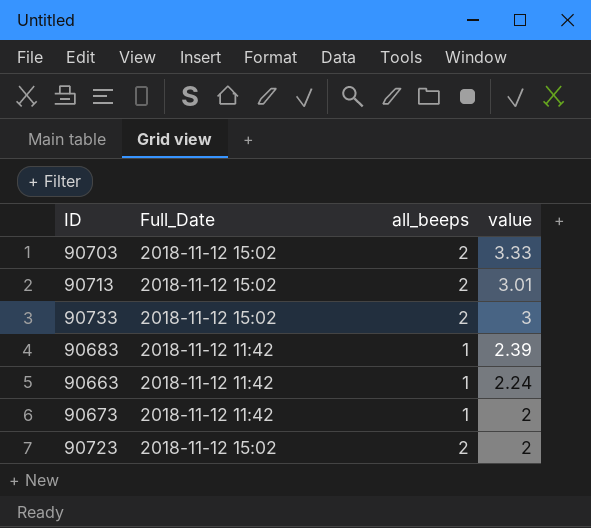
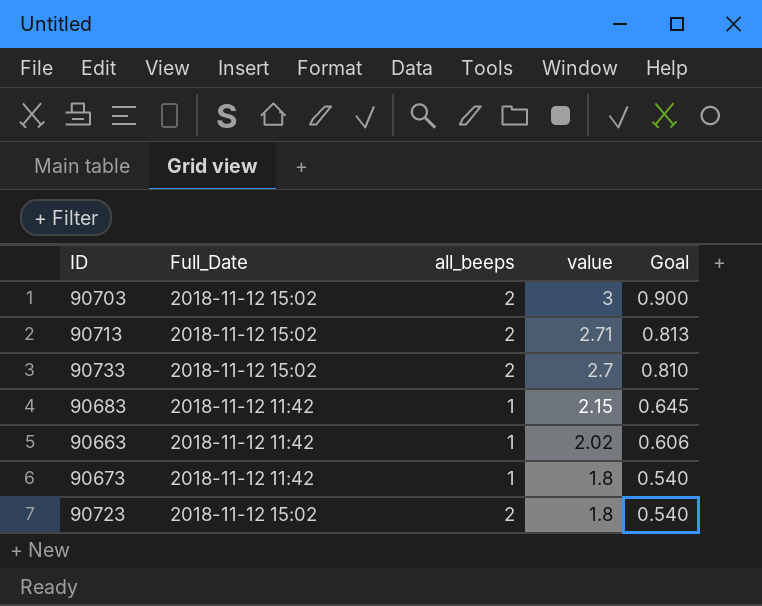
column Goal | formula: none -> [value] * 0.3
90703 | value: 3.33 -> 3
90713 | value: 3.01 -> 2.71
90733 | value: 3 -> 2.7
90683 | value: 2.39 -> 2.15
90663 | value: 2.24 -> 2.02
90673 | value: 2 -> 1.8
90723 | value: 2 -> 1.8

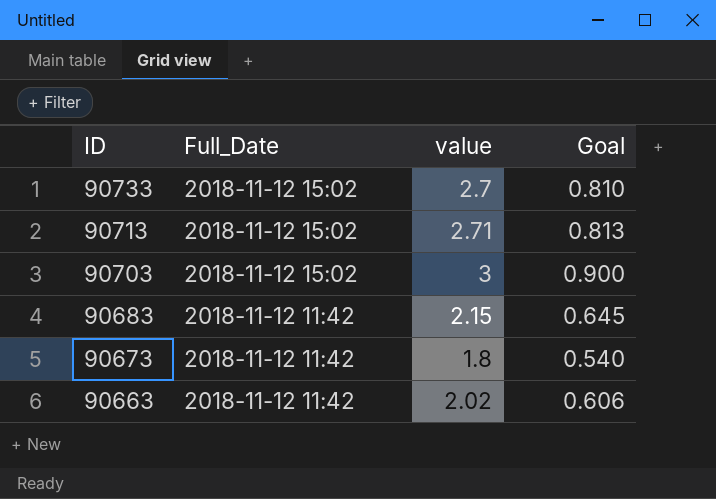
row order: value descending -> ID descending
column all_beeps | position: 3 -> none
row 90723: 2018-11-12 15:02 | 2 | 1.8 | 0.540 -> none

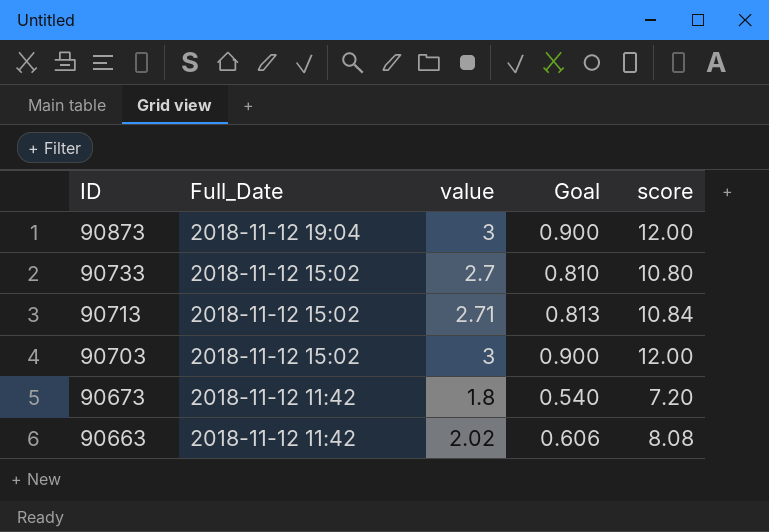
column score | formula: none -> [value] * 4
row 90683: 2018-11-12 11:42 | 2.15 | 0.645 -> none
row 90873: none -> 2018-11-12 19:04 | 3 | 0.900 | 12.00

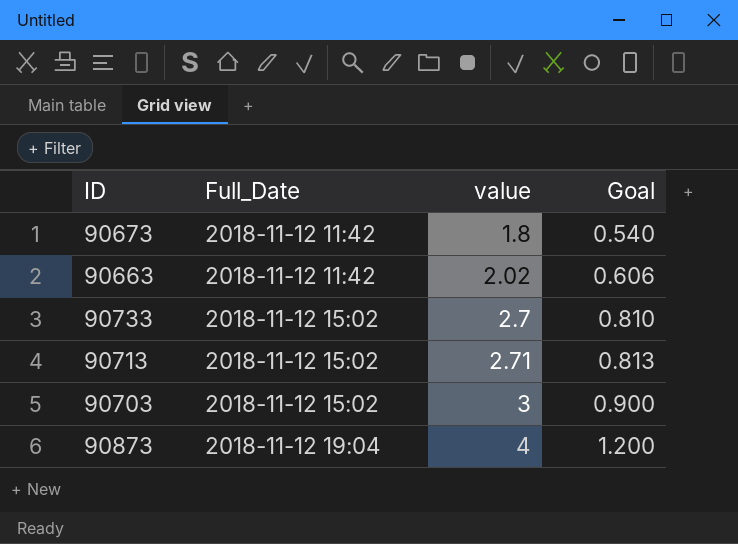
row order: ID descending -> Full_Date ascending
column score | formula: [value] * 4 -> none
90873 | value: 3 -> 4
90873 | Goal: 0.900 -> 1.200

